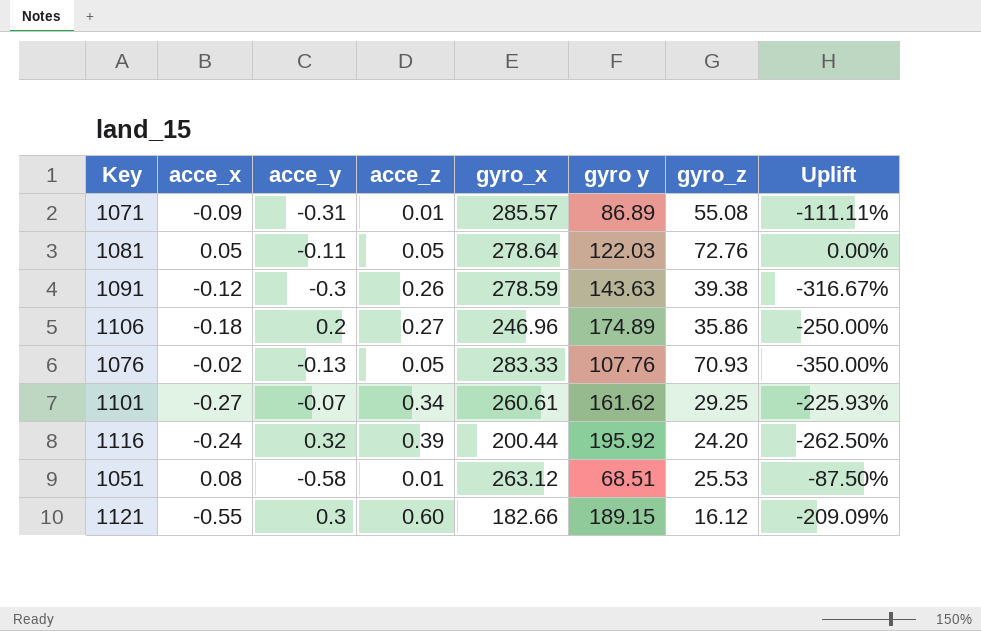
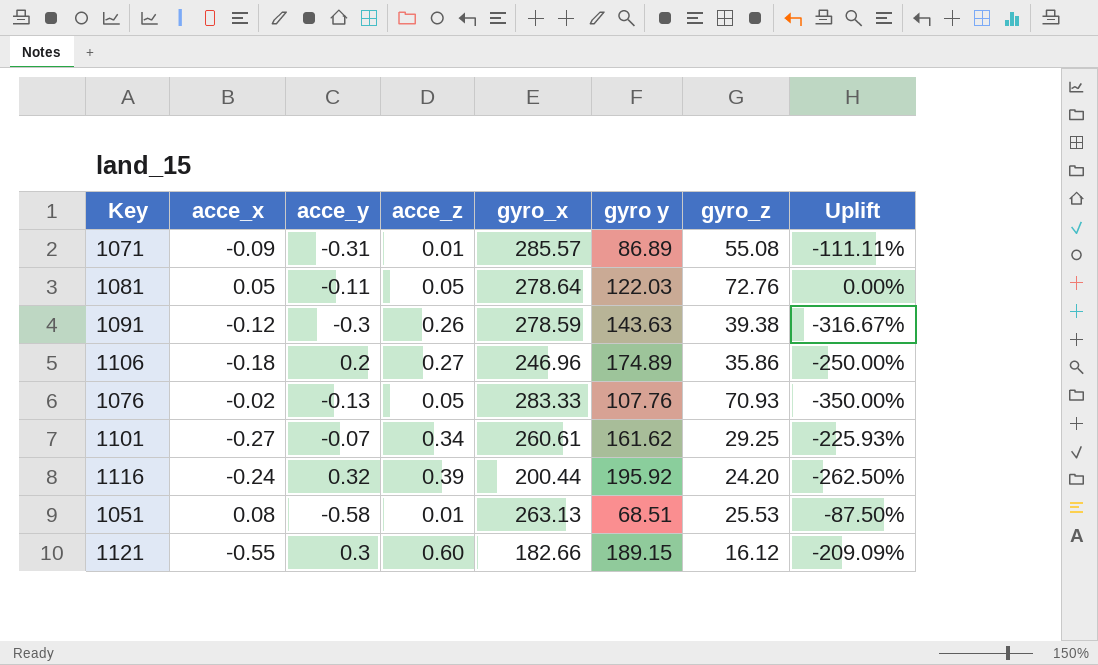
1051 | gyro_x: 263.12 -> 263.13

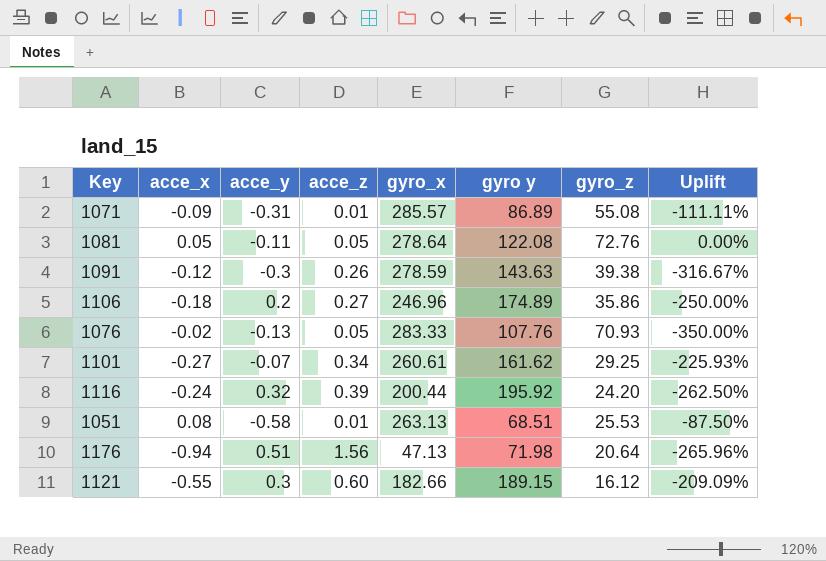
1081 | gyro y: 122.03 -> 122.08
row 1176: none -> -0.94 | 0.51 | 1.56 | 47.13 | 71.98 | 20.64 | -265.96%

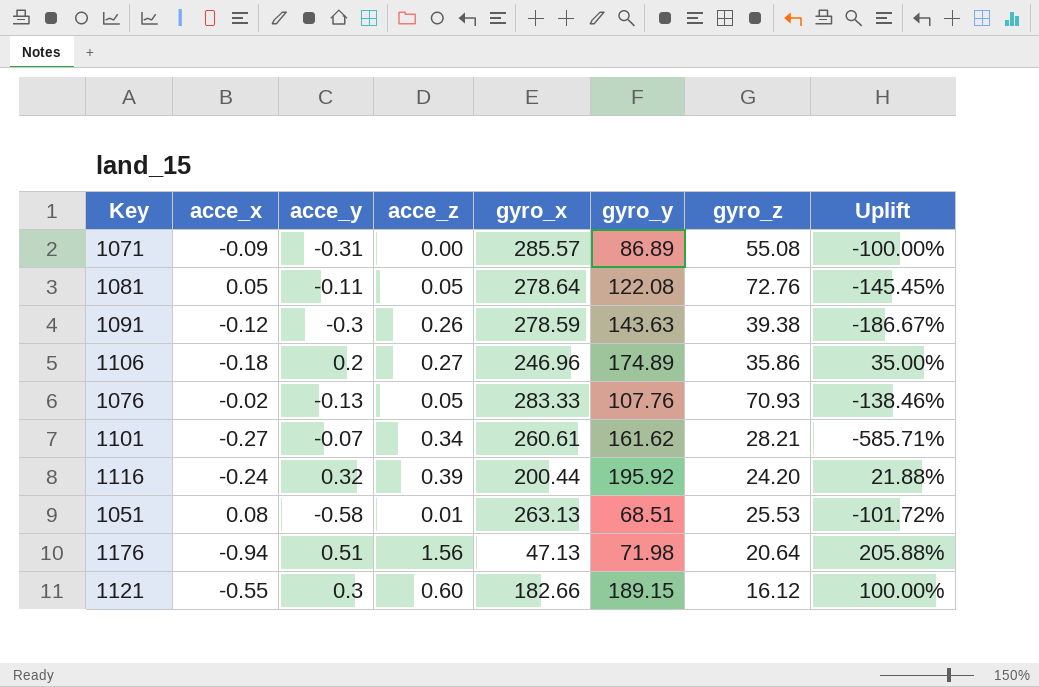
column name: gyro y -> gyro_y
column Uplift | formula: ([acce_z] - [acce_x]) / [acce_x] -> ([acce_z] - [acce_y]) / [acce_y]
1071 | acce_z: 0.01 -> 0.00
1101 | gyro_z: 29.25 -> 28.21

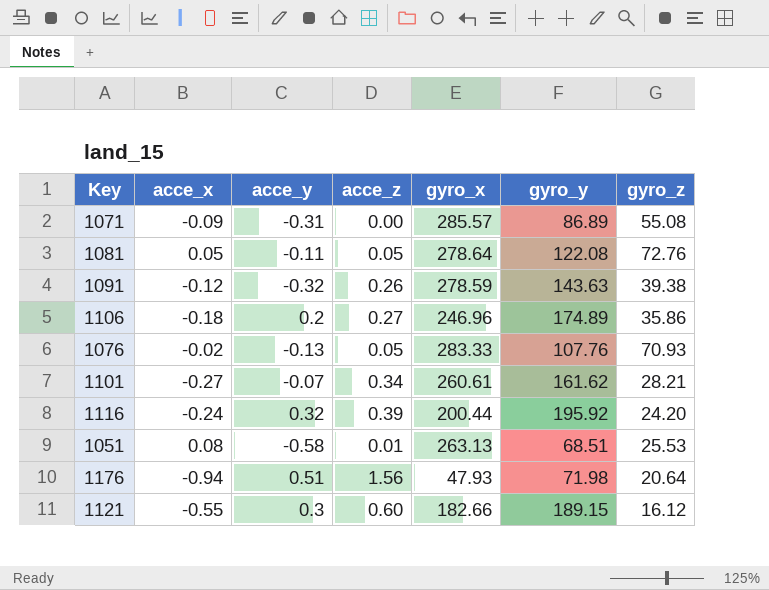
column Uplift | formula: ([acce_z] - [acce_y]) / [acce_y] -> none
1091 | acce_y: -0.3 -> -0.32
1176 | gyro_x: 47.13 -> 47.93

